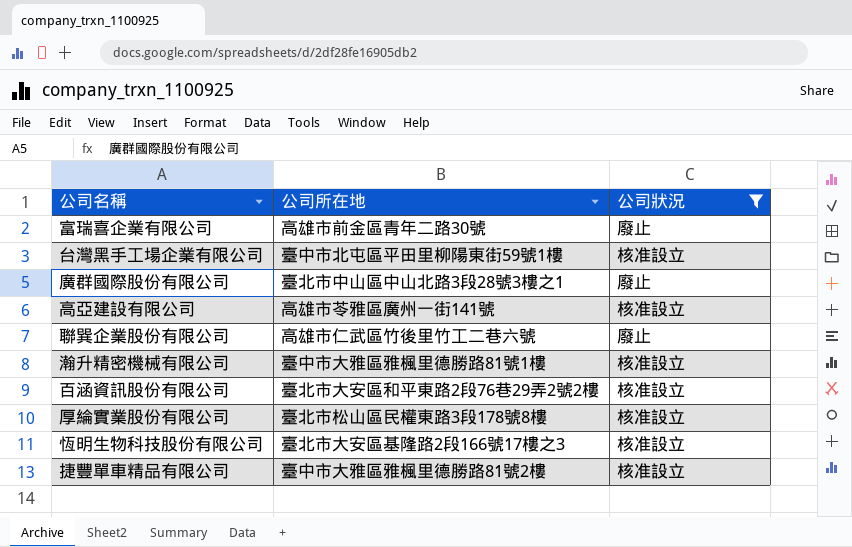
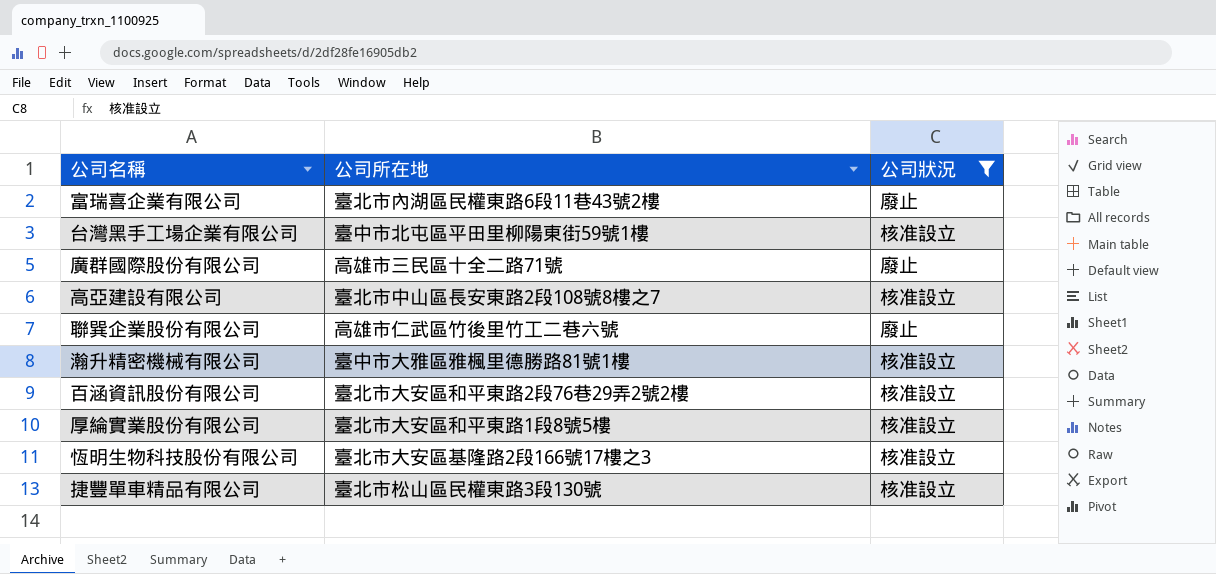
富瑞喜企業有限公司 | 公司所在地: 高雄市前金區青年二路30號 -> 臺北市內湖區民權東路6段11巷43號2樓
廣群國際股份有限公司 | 公司所在地: 臺北市中山區中山北路3段28號3樓之1 -> 高雄市三民區十全二路71號
高亞建設有限公司 | 公司所在地: 高雄市苓雅區廣州一街141號 -> 臺北市中山區長安東路2段108號8樓之7
厚綸實業股份有限公司 | 公司所在地: 臺北市松山區民權東路3段178號8樓 -> 臺北市大安區和平東路1段8號5樓
捷豐單車精品有限公司 | 公司所在地: 臺中市大雅區雅楓里德勝路81號2樓 -> 臺北市松山區民權東路3段130號

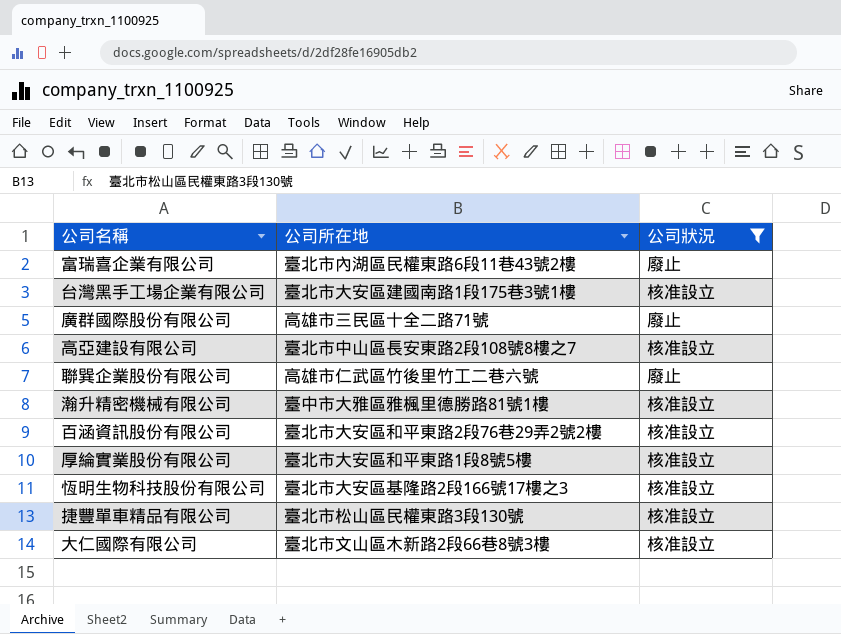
台灣黑手工場企業有限公司 | 公司所在地: 臺中市北屯區平田里柳陽東街59號1樓 -> 臺北市大安區建國南路1段175巷3號1樓
row 大仁國際有限公司: none -> 臺北市文山區木新路2段66巷8號3樓 | 核准設立

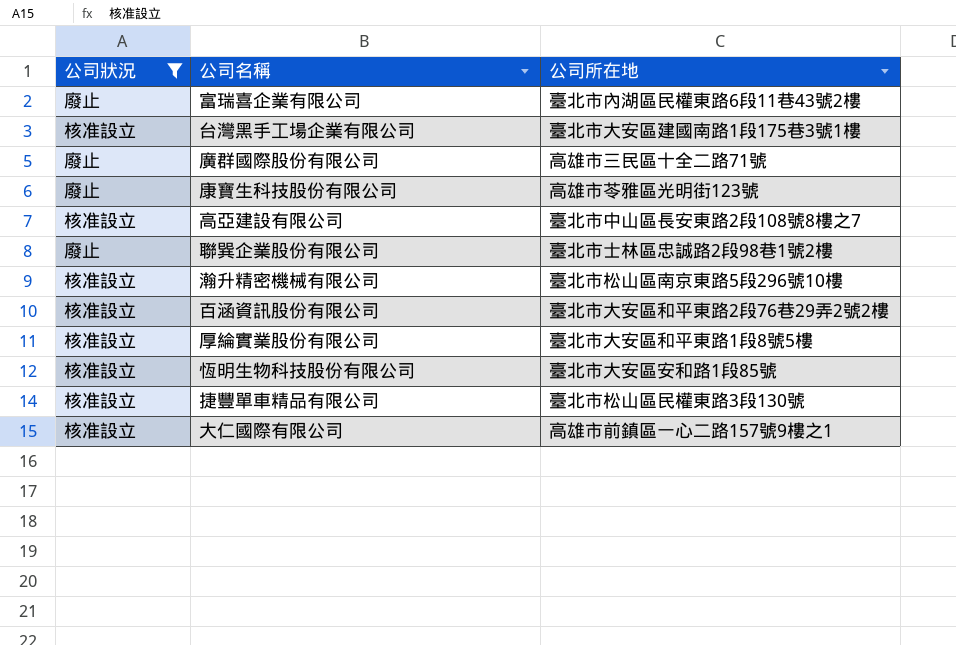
column 公司狀況 | position: 3 -> 1
row 康寶生科技股份有限公司: none -> 廢止 | 高雄市苓雅區光明街123號
聯巽企業股份有限公司 | 公司所在地: 高雄市仁武區竹後里竹工二巷六號 -> 臺北市士林區忠誠路2段98巷1號2樓
瀚升精密機械有限公司 | 公司所在地: 臺中市大雅區雅楓里德勝路81號1樓 -> 臺北市松山區南京東路5段296號10樓
恆明生物科技股份有限公司 | 公司所在地: 臺北市大安區基隆路2段166號17樓之3 -> 臺北市大安區安和路1段85號
大仁國際有限公司 | 公司所在地: 臺北市文山區木新路2段66巷8號3樓 -> 高雄市前鎮區一心二路157號9樓之1

